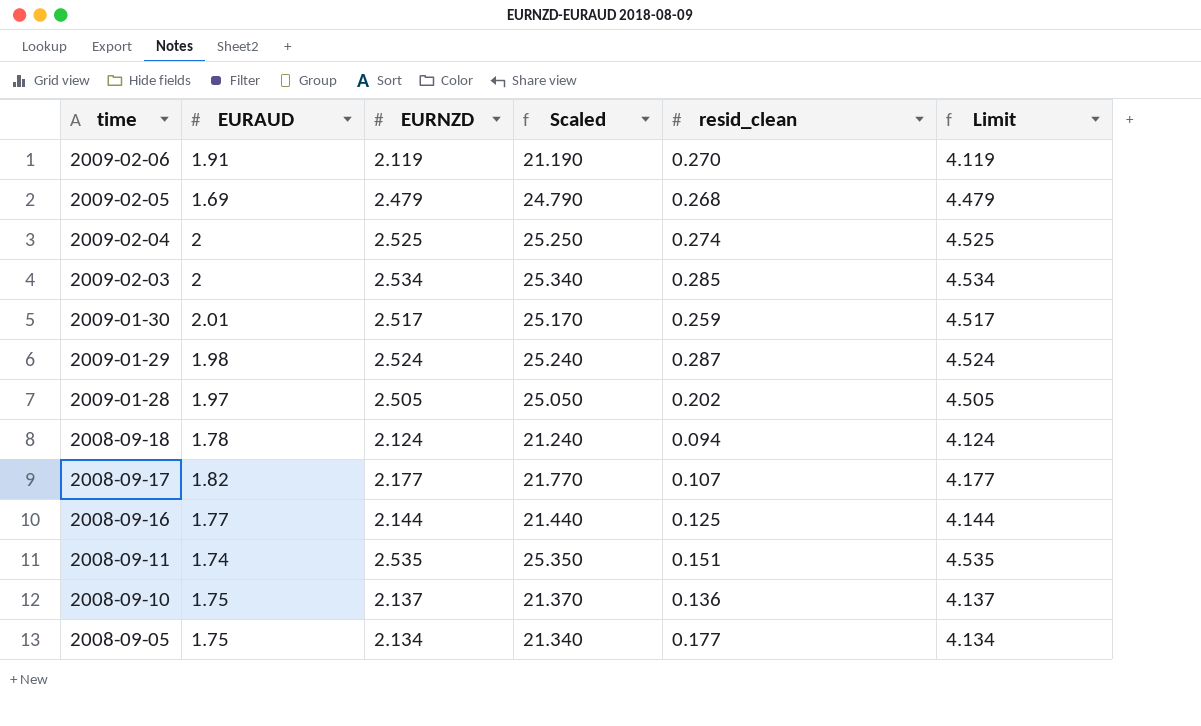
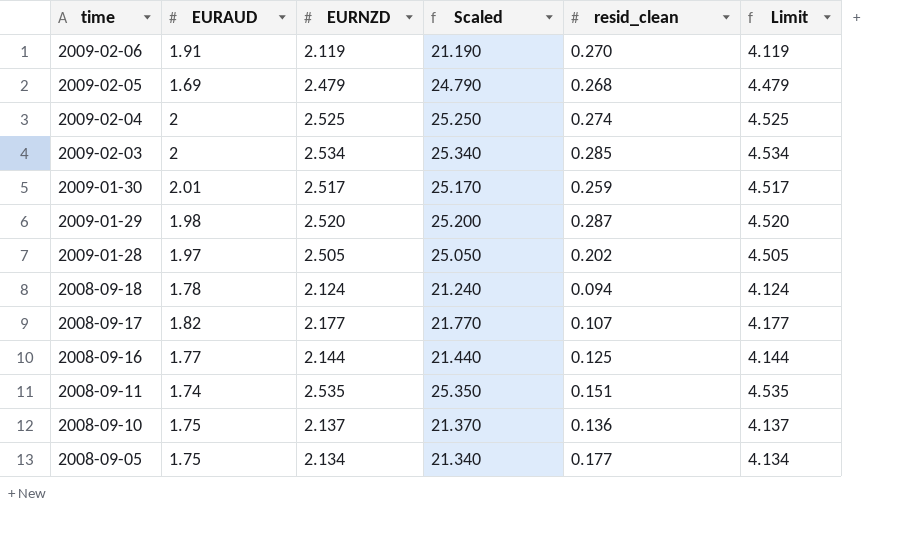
2009-01-29 | EURNZD: 2.524 -> 2.520
2009-01-29 | Scaled: 25.240 -> 25.200
2009-01-29 | Limit: 4.524 -> 4.520

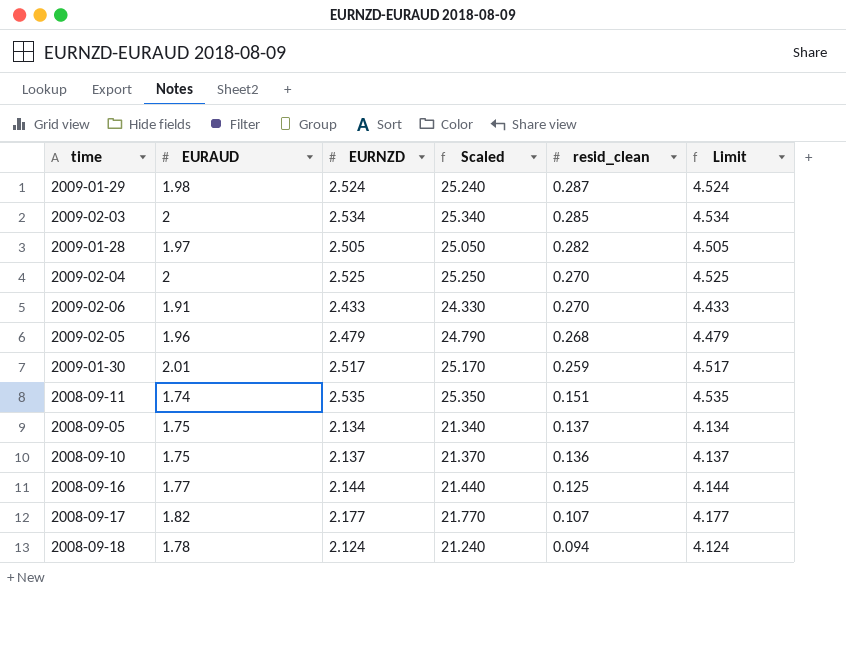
row order: time descending -> resid_clean descending
2009-01-29 | EURNZD: 2.520 -> 2.524
2009-01-29 | Scaled: 25.200 -> 25.240
2009-01-29 | Limit: 4.520 -> 4.524
2009-01-28 | resid_clean: 0.202 -> 0.282
2009-02-04 | resid_clean: 0.274 -> 0.270
2009-02-06 | EURNZD: 2.119 -> 2.433
2009-02-06 | Scaled: 21.190 -> 24.330
2009-02-06 | Limit: 4.119 -> 4.433
2009-02-05 | EURAUD: 1.69 -> 1.96
2008-09-05 | resid_clean: 0.177 -> 0.137

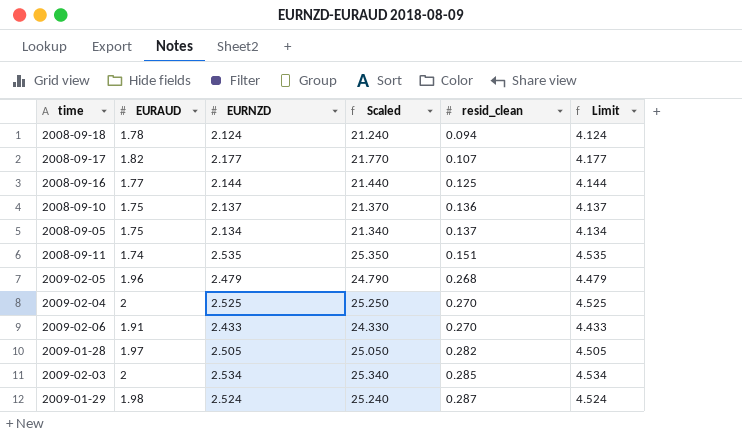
row order: resid_clean descending -> resid_clean ascending
row 2009-01-30: 2.01 | 2.517 | 25.170 | 0.259 | 4.517 -> none

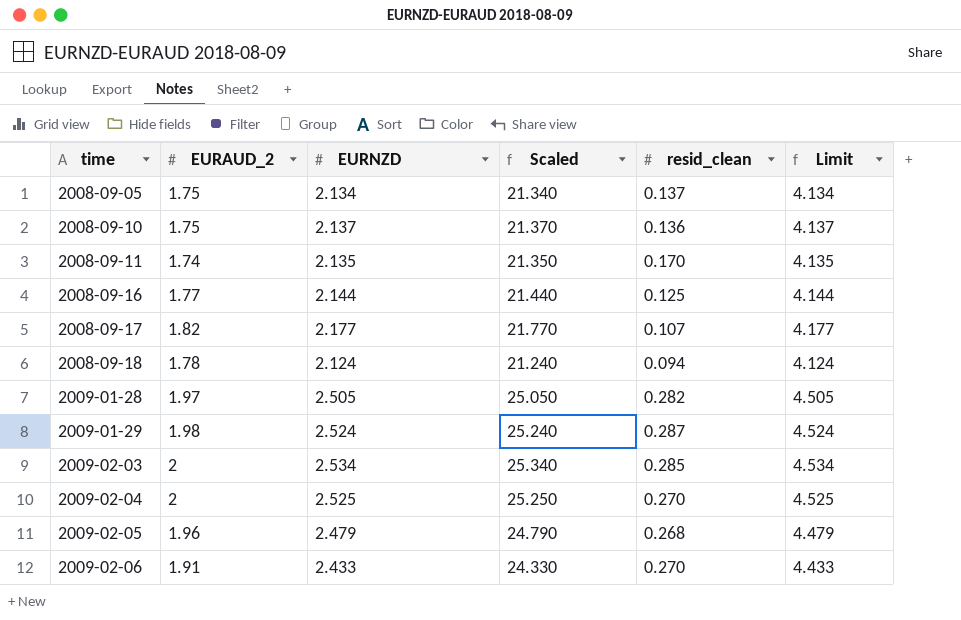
row order: resid_clean ascending -> time ascending
column name: EURAUD -> EURAUD_2
2008-09-11 | EURNZD: 2.535 -> 2.135
2008-09-11 | Scaled: 25.350 -> 21.350
2008-09-11 | resid_clean: 0.151 -> 0.170
2008-09-11 | Limit: 4.535 -> 4.135

